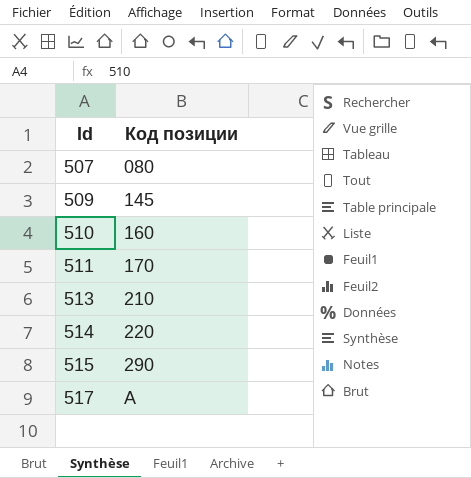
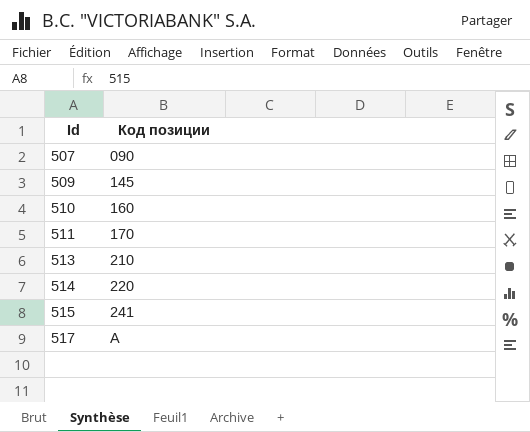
507 | Код позиции: 080 -> 090
515 | Код позиции: 290 -> 241

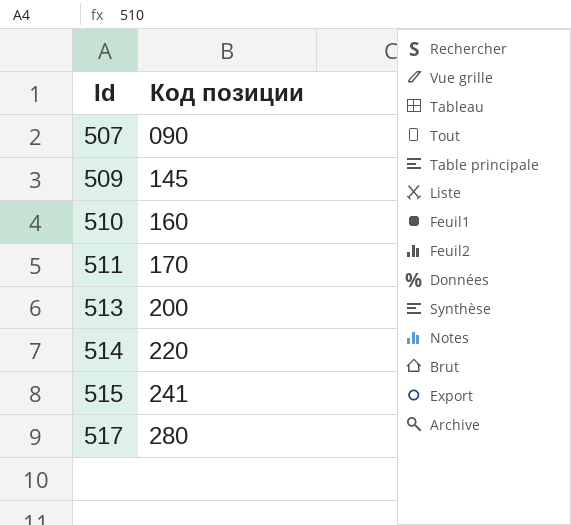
513 | Код позиции: 210 -> 200
517 | Код позиции: A -> 280

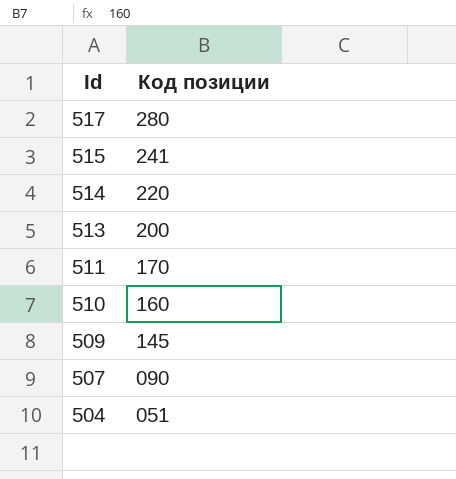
row order: Id ascending -> Id descending
row 504: none -> 051

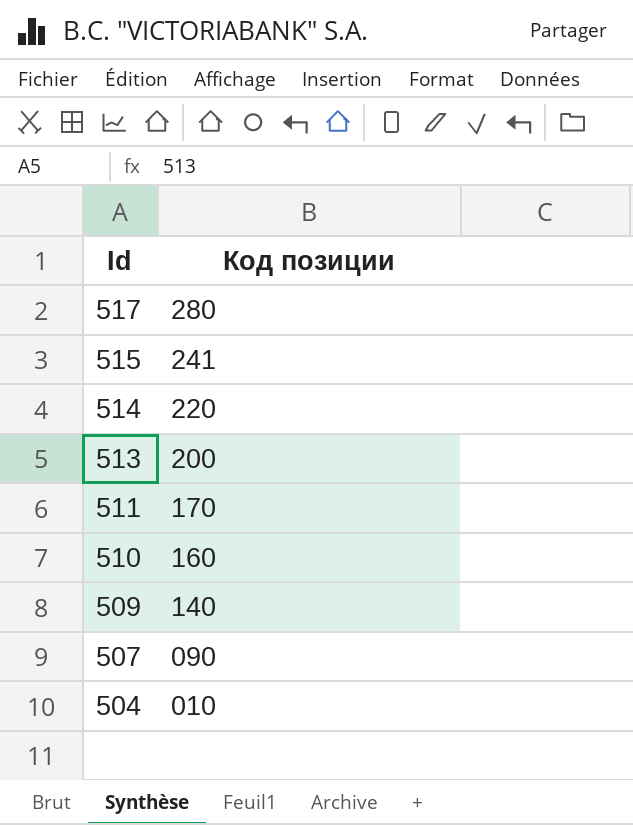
509 | Код позиции: 145 -> 140
504 | Код позиции: 051 -> 010

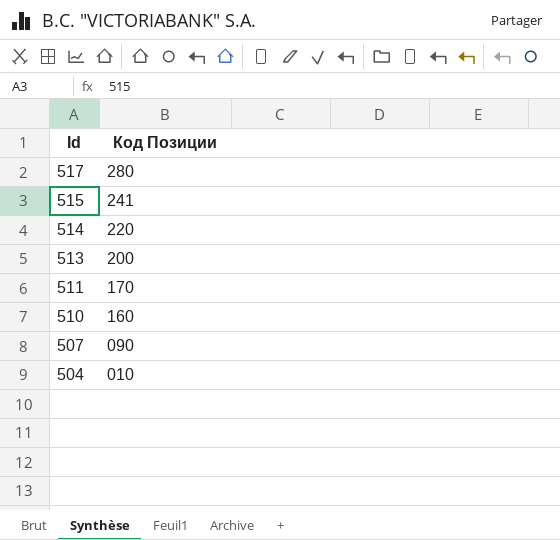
column name: Код позиции -> Код Позиции
row 509: 140 -> none

